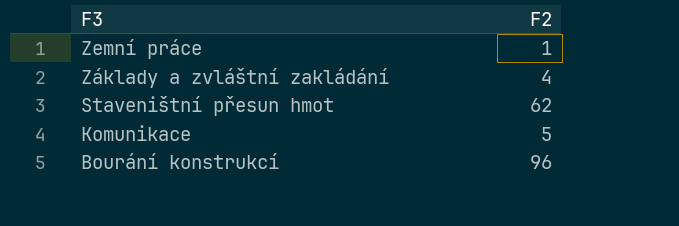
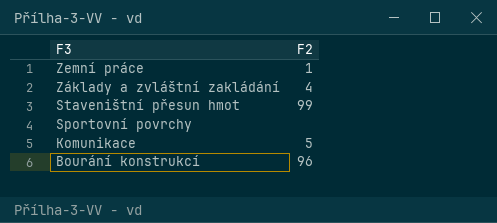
Staveništní přesun hmot | F2: 62 -> 99
row Sportovní povrchy: none -> none

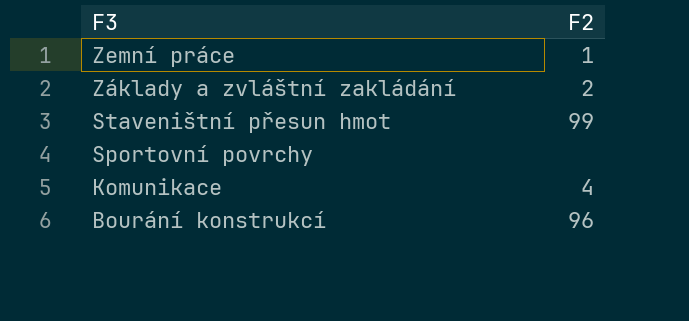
Základy a zvláštní zakládání | F2: 4 -> 2
Komunikace | F2: 5 -> 4

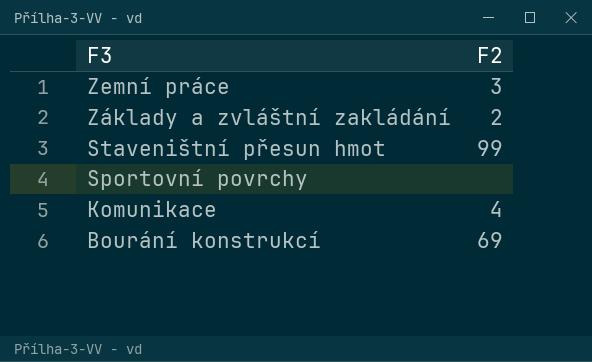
Zemní práce | F2: 1 -> 3
Bourání konstrukcí | F2: 96 -> 69

